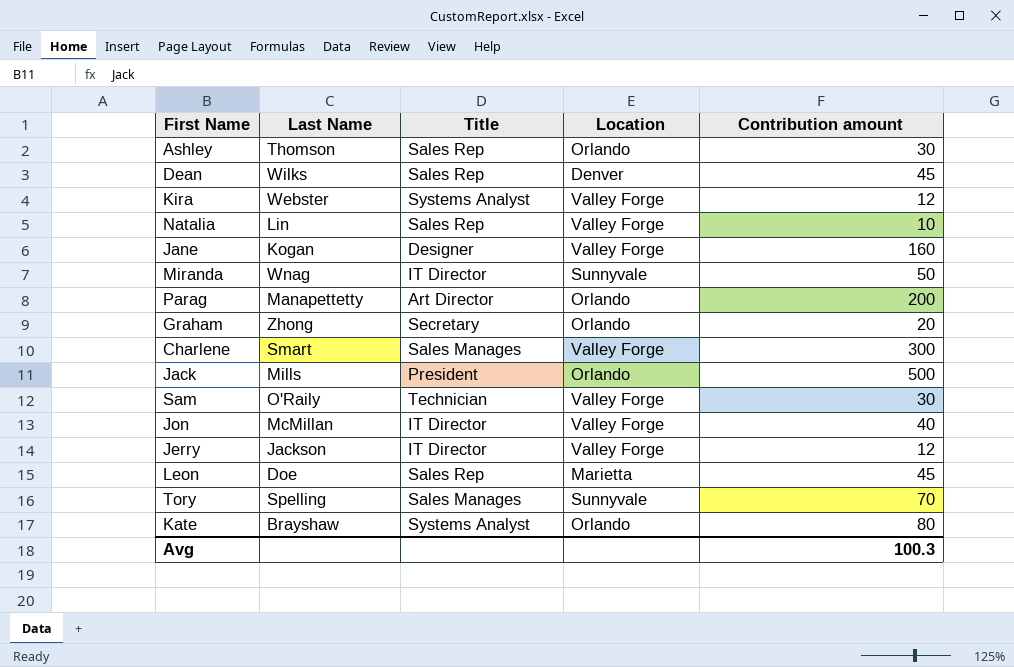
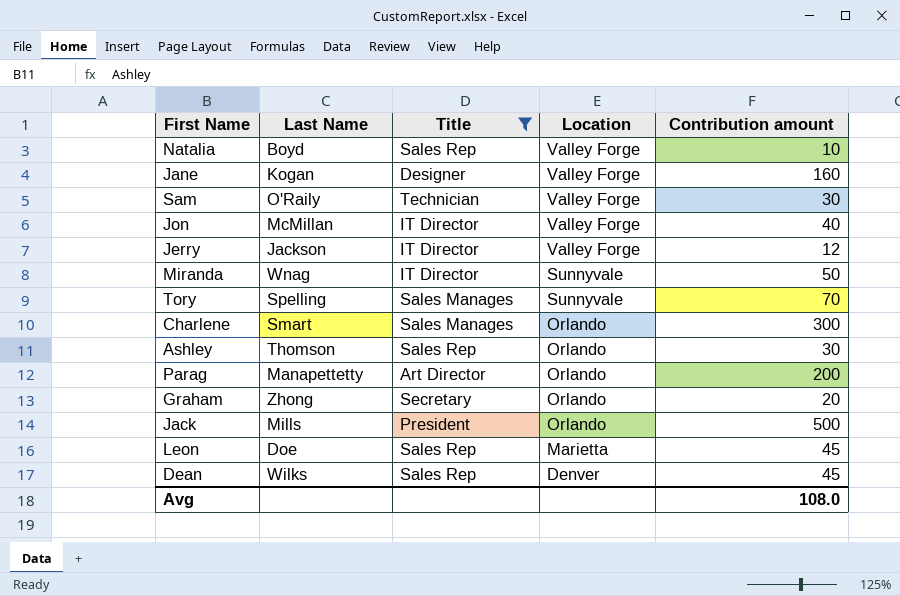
filter: none -> Title != Systems Analyst
row order: none -> Location descending
Natalia | Last Name: Lin -> Boyd
Charlene | Location: Valley Forge -> Orlando
Avg | Contribution amount: 100.3 -> 108.0

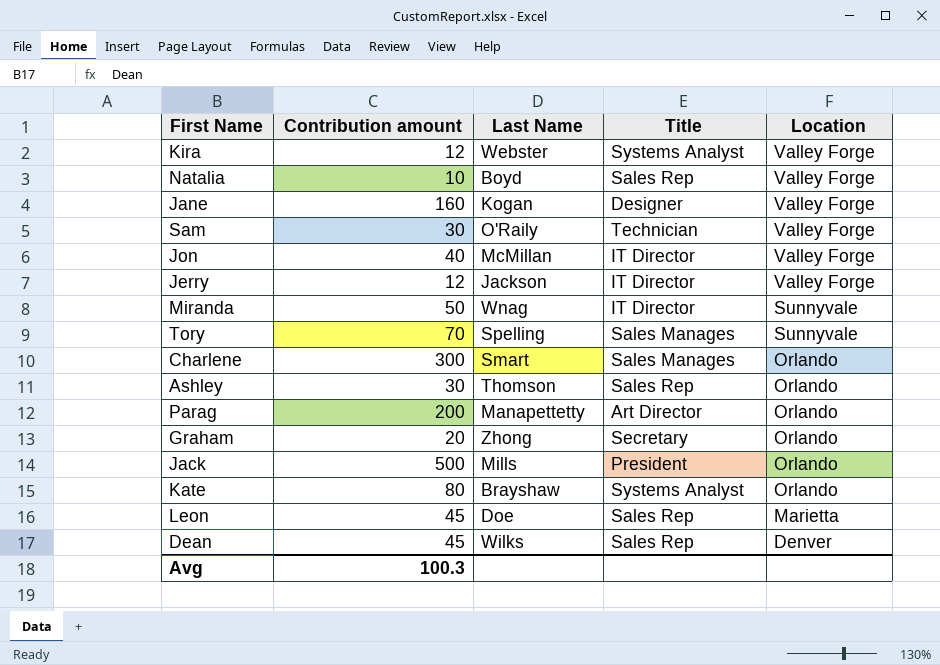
filter: Title != Systems Analyst -> none
column Contribution amount | position: 5 -> 2
Avg | Contribution amount: 108.0 -> 100.3

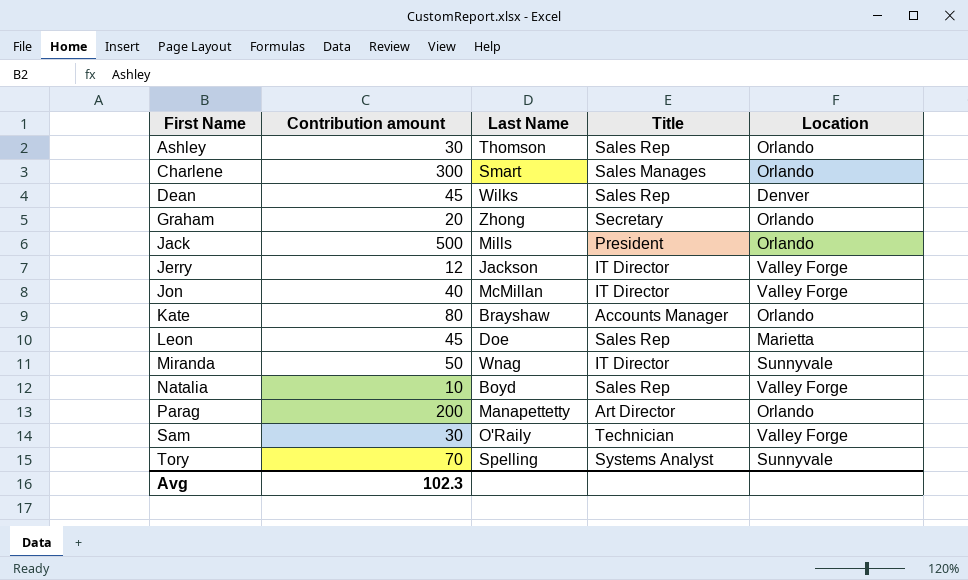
row order: Location descending -> First Name ascending
row Kira: 12 | Webster | Systems Analyst | Valley Forge -> none
row Jane: 160 | Kogan | Designer | Valley Forge -> none
Kate | Title: Systems Analyst -> Accounts Manager
Tory | Title: Sales Manages -> Systems Analyst
Avg | Contribution amount: 100.3 -> 102.3

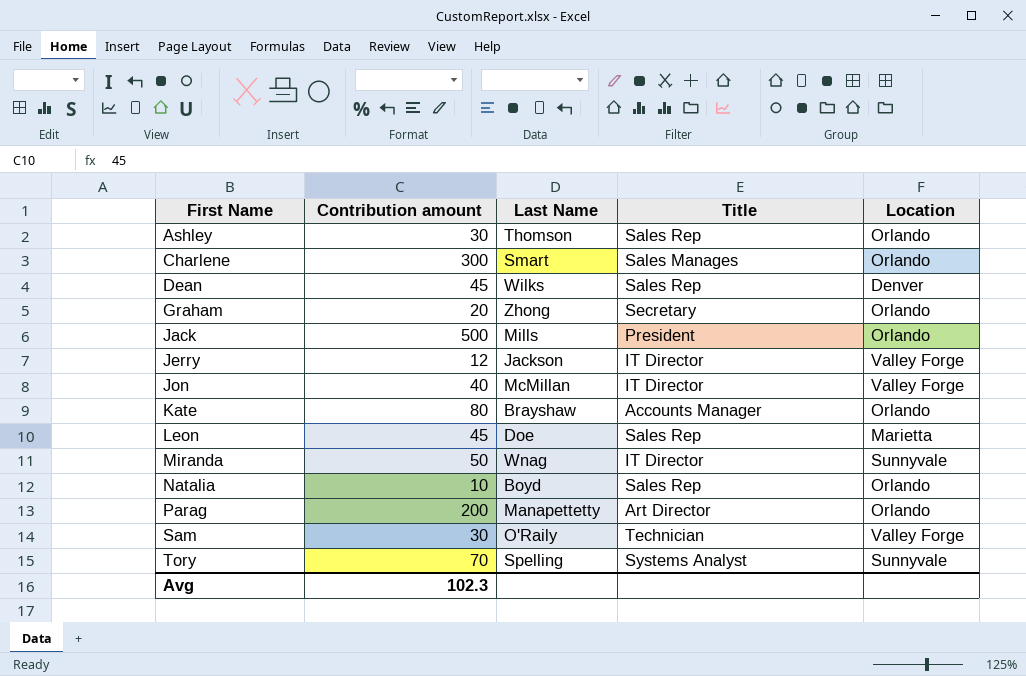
Natalia | Location: Valley Forge -> Orlando

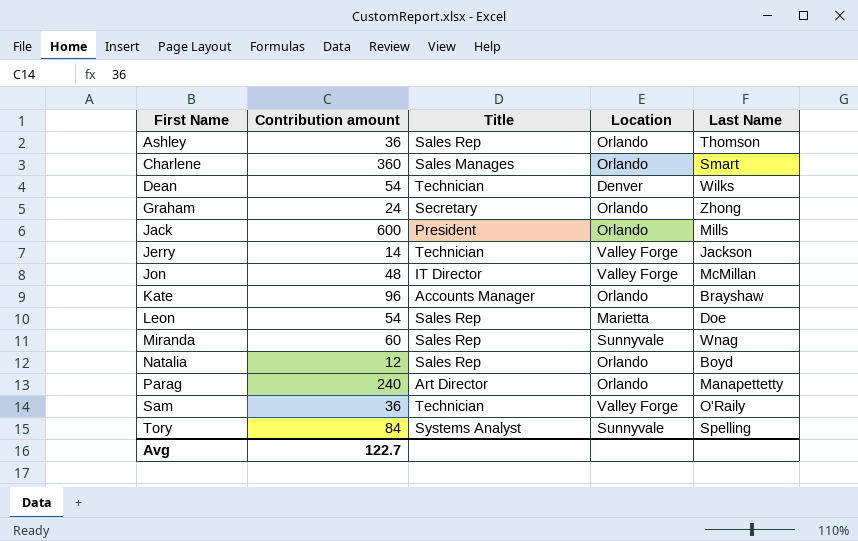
column Last Name | position: 3 -> 5
Ashley | Contribution amount: 30 -> 36
Charlene | Contribution amount: 300 -> 360
Dean | Contribution amount: 45 -> 54
Dean | Title: Sales Rep -> Technician
Graham | Contribution amount: 20 -> 24
Jack | Contribution amount: 500 -> 600
Jerry | Contribution amount: 12 -> 14
Jerry | Title: IT Director -> Technician
Jon | Contribution amount: 40 -> 48
Kate | Contribution amount: 80 -> 96
Leon | Contribution amount: 45 -> 54
Miranda | Contribution amount: 50 -> 60
Miranda | Title: IT Director -> Sales Rep
Natalia | Contribution amount: 10 -> 12
Parag | Contribution amount: 200 -> 240
Sam | Contribution amount: 30 -> 36
Tory | Contribution amount: 70 -> 84
Avg | Contribution amount: 102.3 -> 122.7

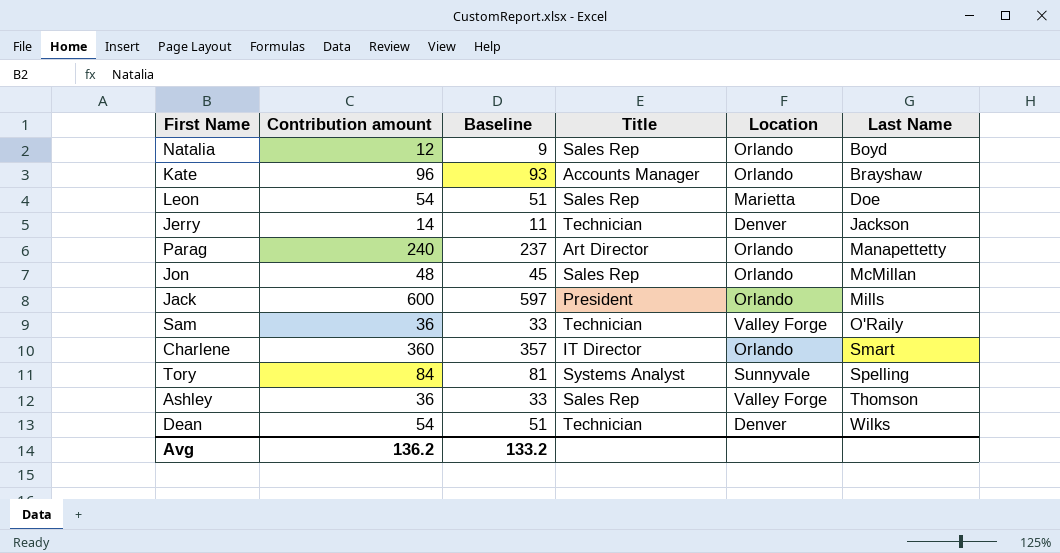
row order: First Name ascending -> Last Name ascending
column Baseline | formula: none -> [Contribution amount] - 3
row Graham: 24 | Secretary | Orlando | Zhong -> none
row Miranda: 60 | Sales Rep | Sunnyvale | Wnag -> none
Jerry | Location: Valley Forge -> Denver
Jon | Title: IT Director -> Sales Rep
Jon | Location: Valley Forge -> Orlando
Charlene | Title: Sales Manages -> IT Director
Ashley | Location: Orlando -> Valley Forge
Avg | Contribution amount: 122.7 -> 136.2

